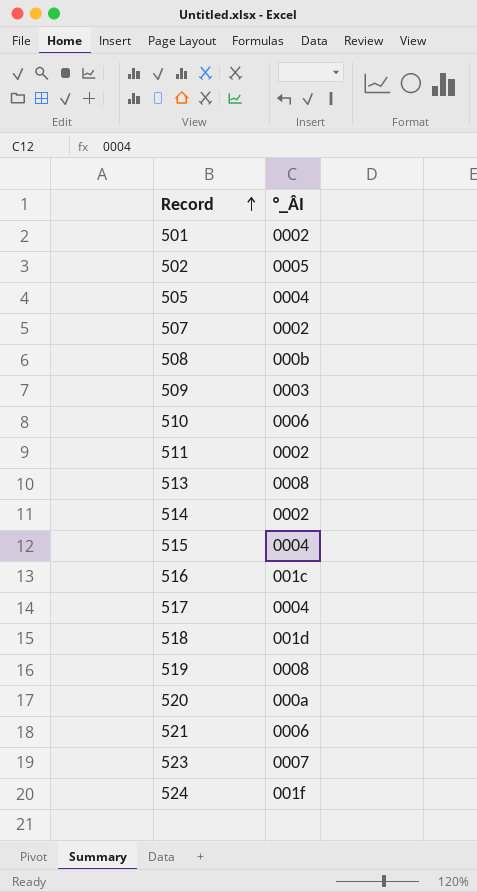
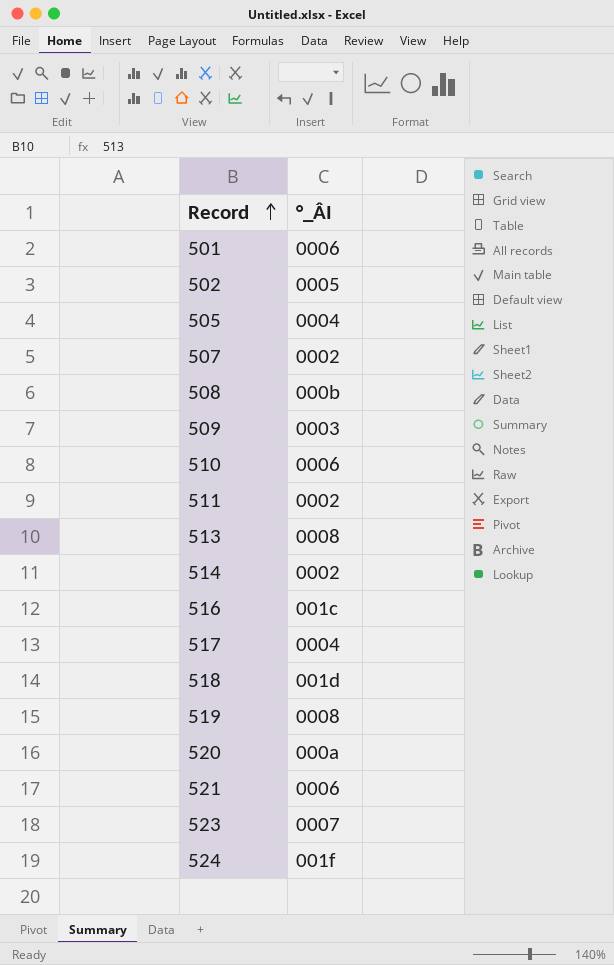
row 515: 0004 -> none
501 | °_ÂI: 0002 -> 0006

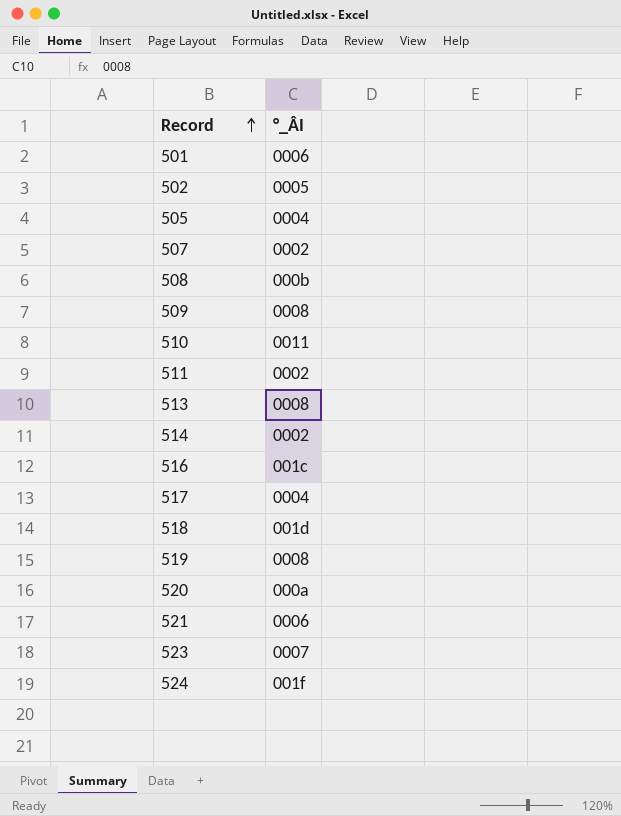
509 | °_ÂI: 0003 -> 0008
510 | °_ÂI: 0006 -> 0011

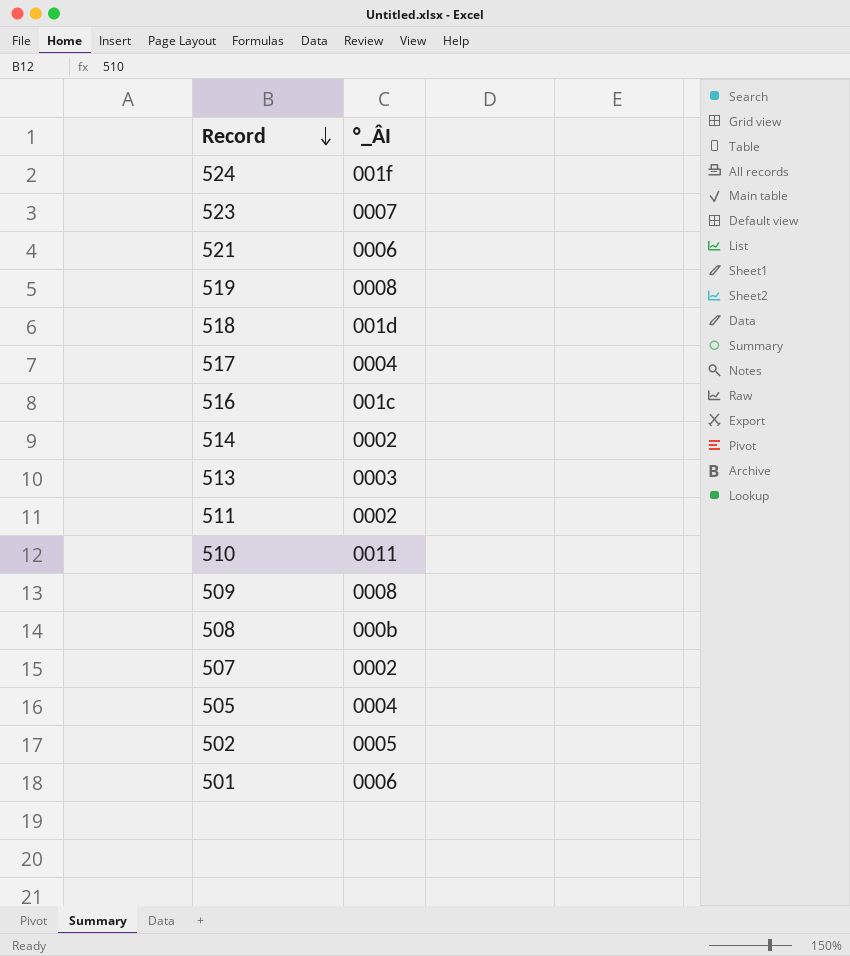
row order: Record ascending -> Record descending
row 520: 000a -> none
513 | °_ÂI: 0008 -> 0003

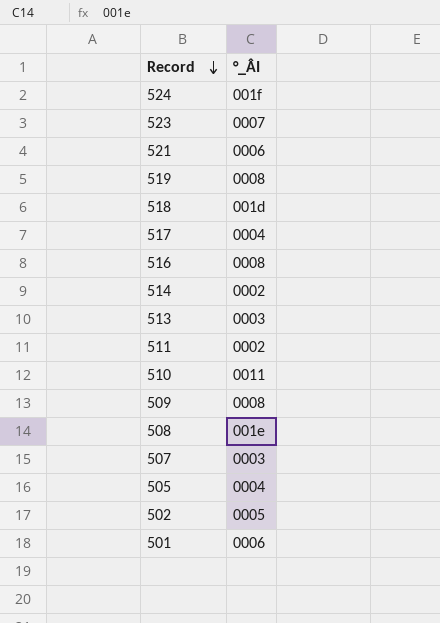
516 | °_ÂI: 001c -> 0008
508 | °_ÂI: 000b -> 001e
507 | °_ÂI: 0002 -> 0003

